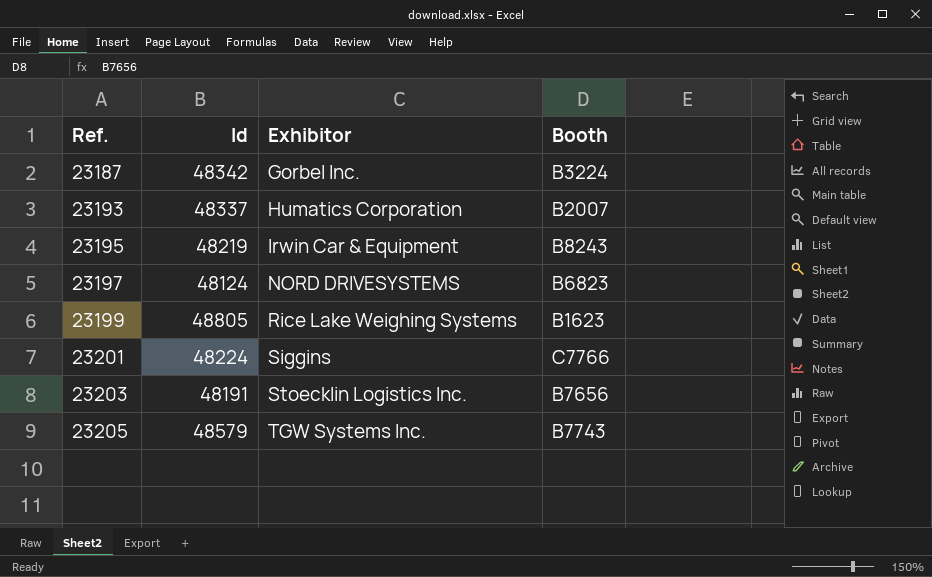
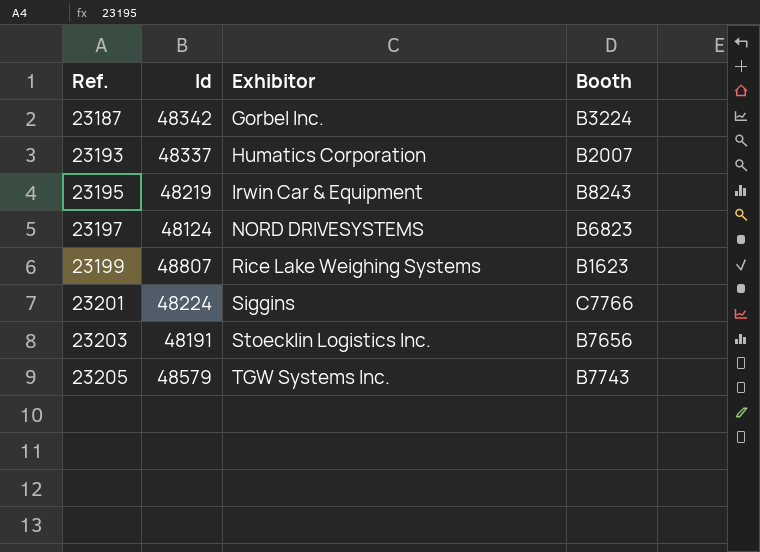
23199 | Id: 48805 -> 48807

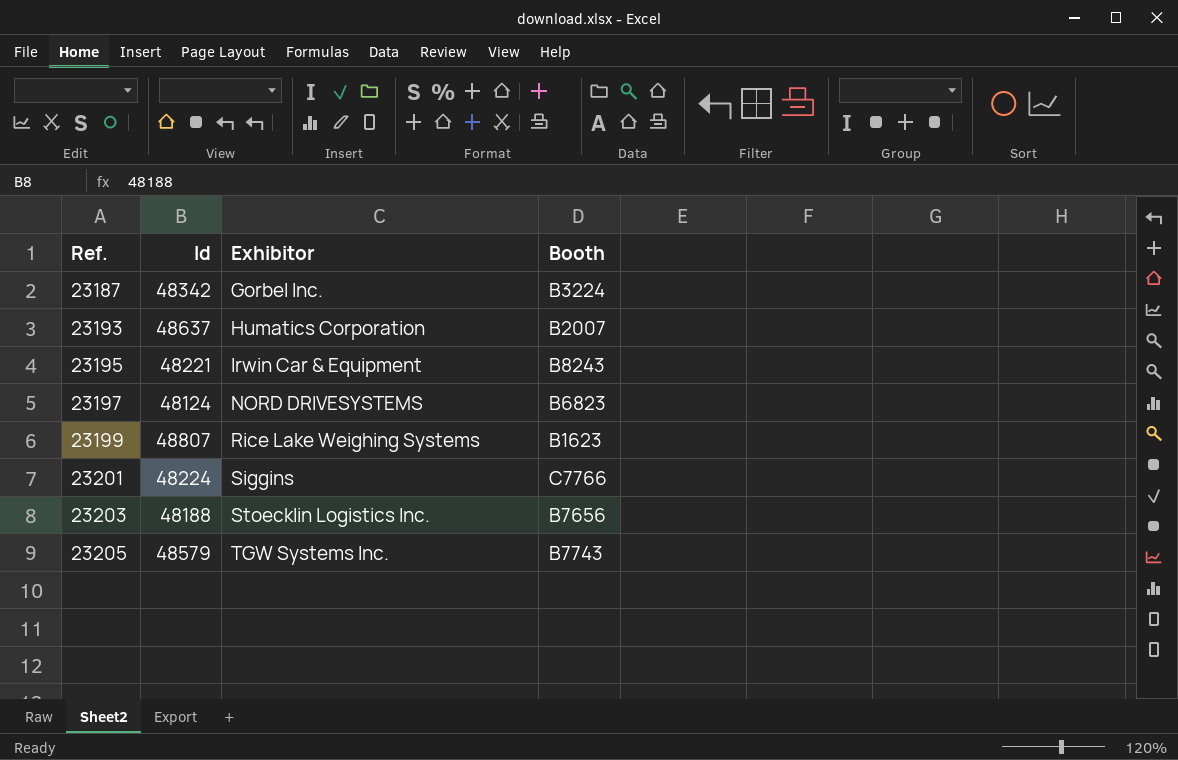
23193 | Id: 48337 -> 48637
23195 | Id: 48219 -> 48221
23203 | Id: 48191 -> 48188

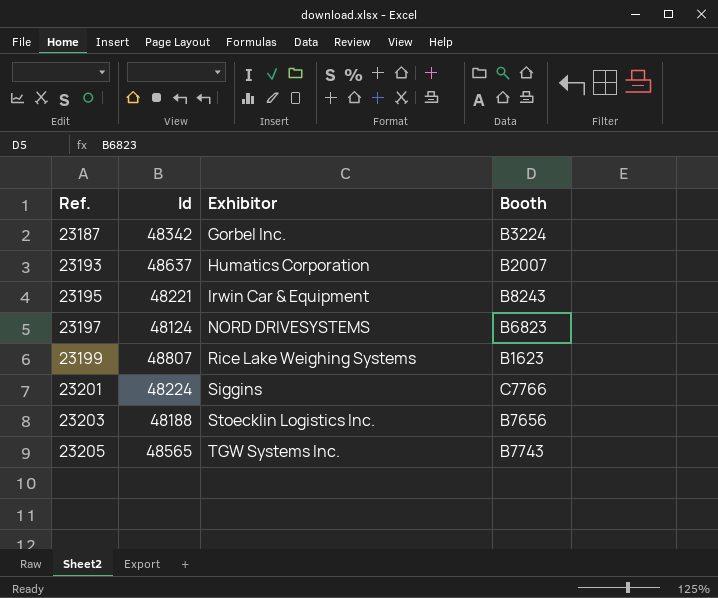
23205 | Id: 48579 -> 48565

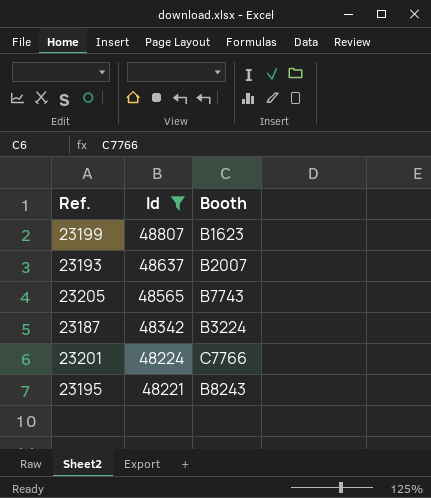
filter: none -> Id >= 48221
row order: Ref. ascending -> Id descending
column Exhibitor | position: 3 -> none

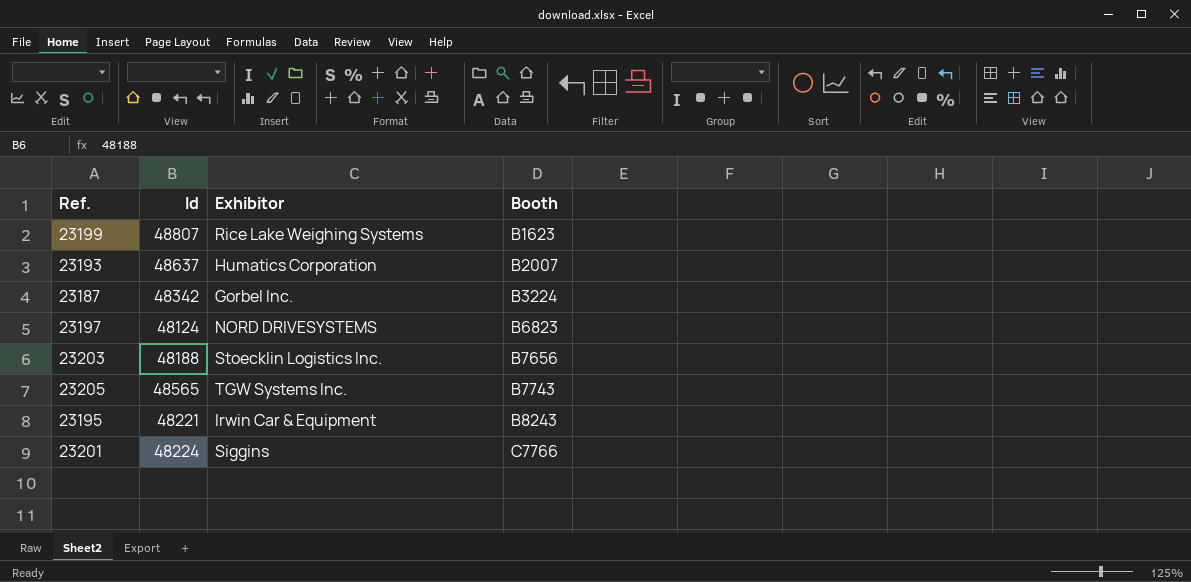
filter: Id >= 48221 -> none
row order: Id descending -> Booth ascending
column Exhibitor | position: none -> 3

